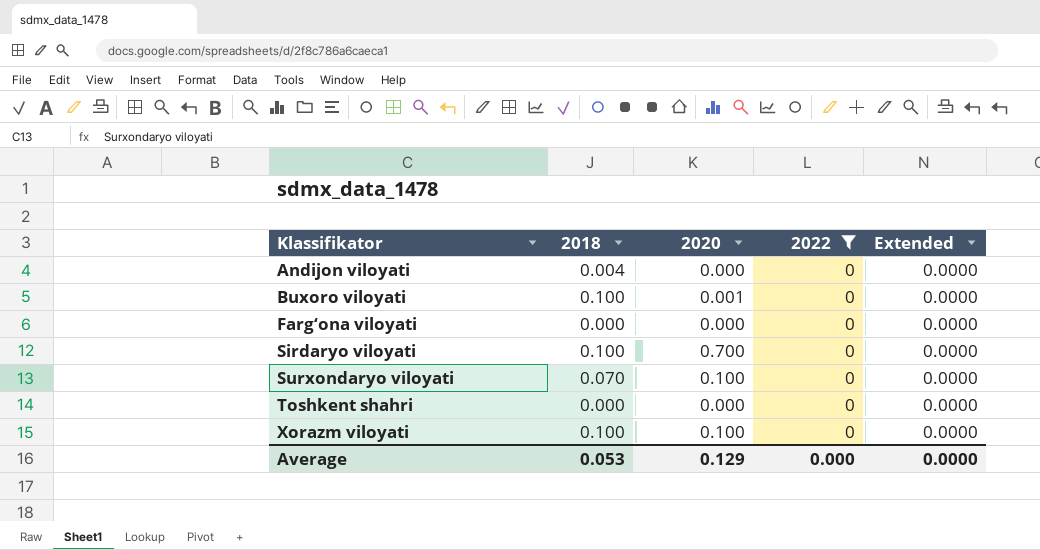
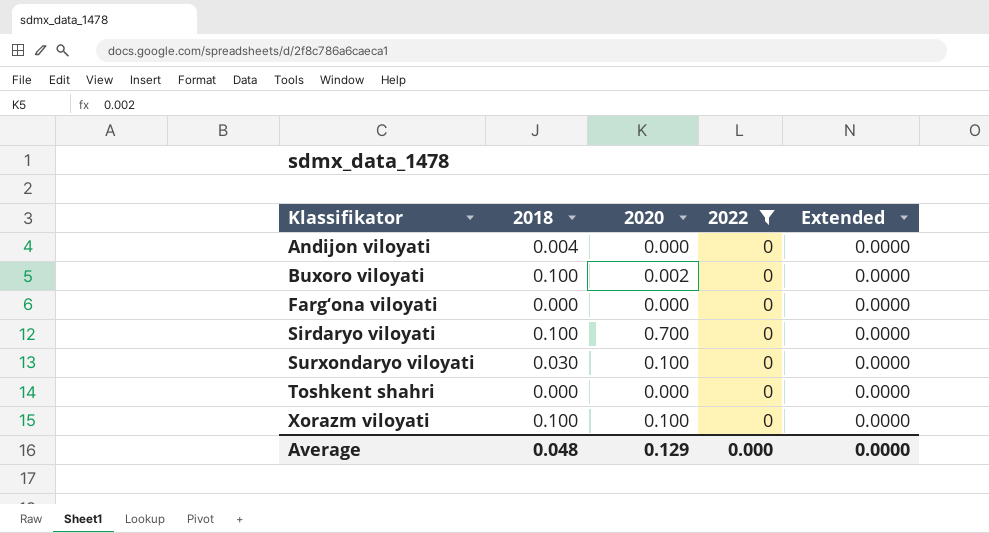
Buxoro viloyati | 2020: 0.001 -> 0.002
Surxondaryo viloyati | 2018: 0.070 -> 0.030
Average | 2018: 0.053 -> 0.048

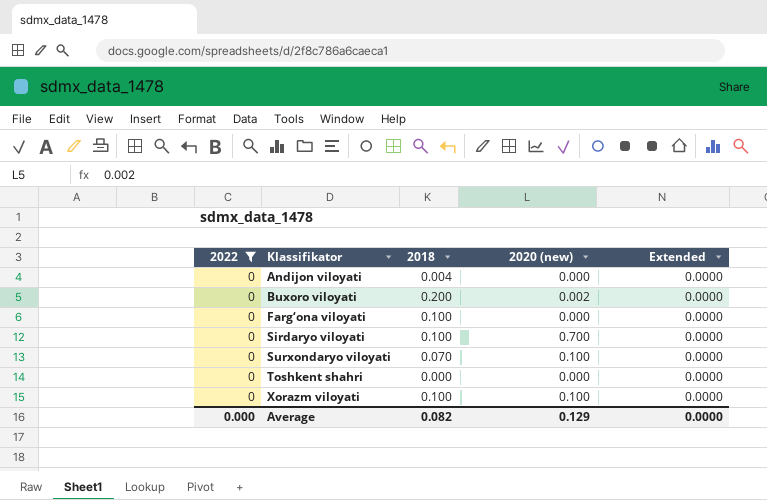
column 2022 | position: 4 -> 1
column name: 2020 -> 2020 (new)
Buxoro viloyati | 2018: 0.100 -> 0.200
Farg‘ona viloyati | 2018: 0.000 -> 0.100
Surxondaryo viloyati | 2018: 0.030 -> 0.070
Average | 2018: 0.048 -> 0.082

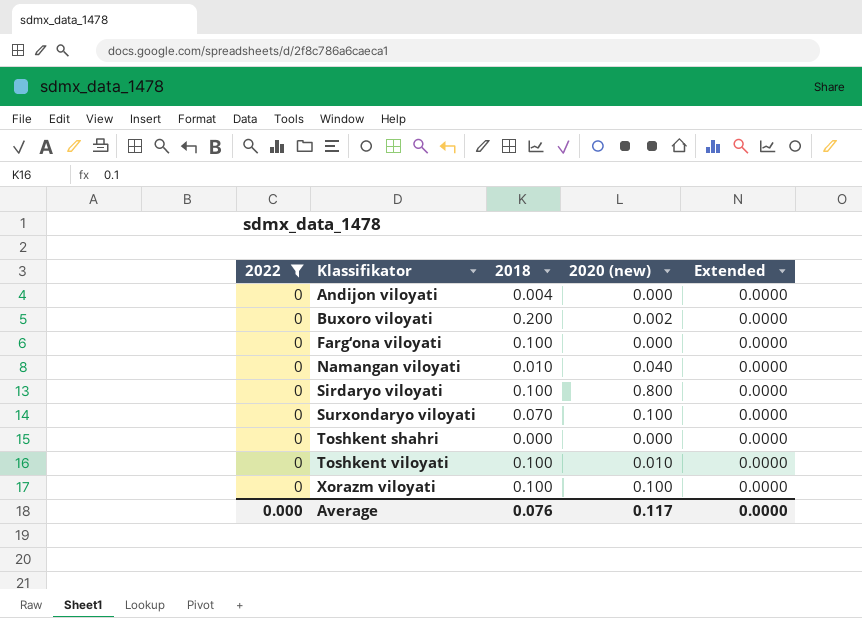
row Namangan viloyati: none -> 0 | 0.010 | 0.040 | 0.0000
Sirdaryo viloyati | 2020 (new): 0.700 -> 0.800
row Toshkent viloyati: none -> 0 | 0.100 | 0.010 | 0.0000
Average | 2018: 0.082 -> 0.076
Average | 2020 (new): 0.129 -> 0.117

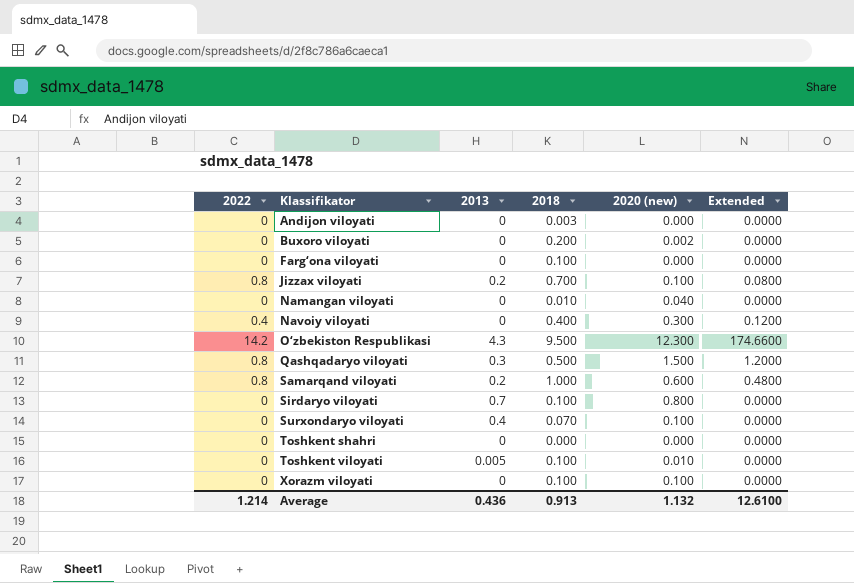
filter: 2022 = 0 -> none
column 2013 | position: none -> 3
Andijon viloyati | 2018: 0.004 -> 0.003
Average | 2022: 0.000 -> 1.214
Average | 2018: 0.076 -> 0.913
Average | 2020 (new): 0.117 -> 1.132
Average | Extended: 0.0000 -> 12.6100

